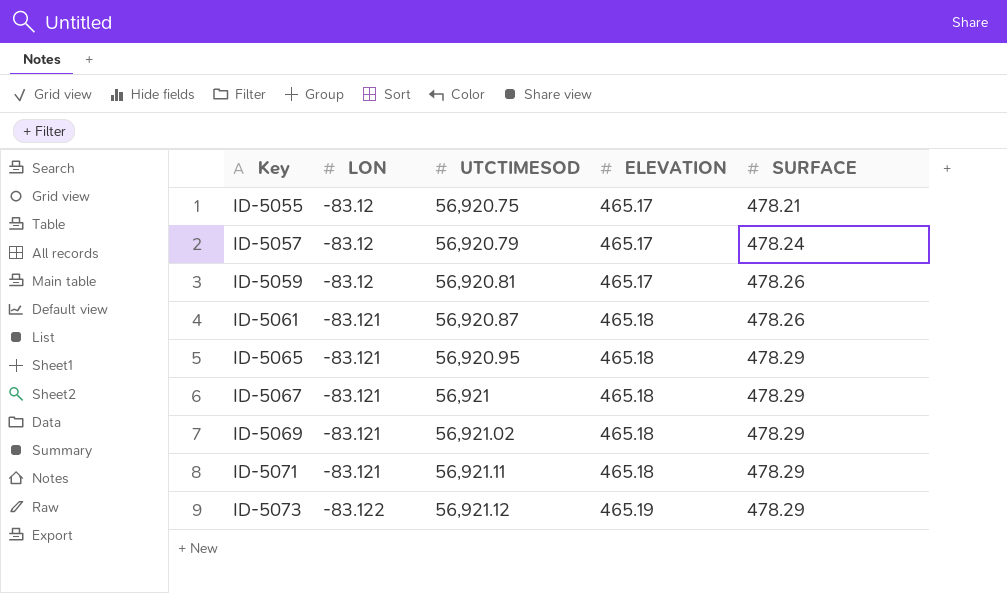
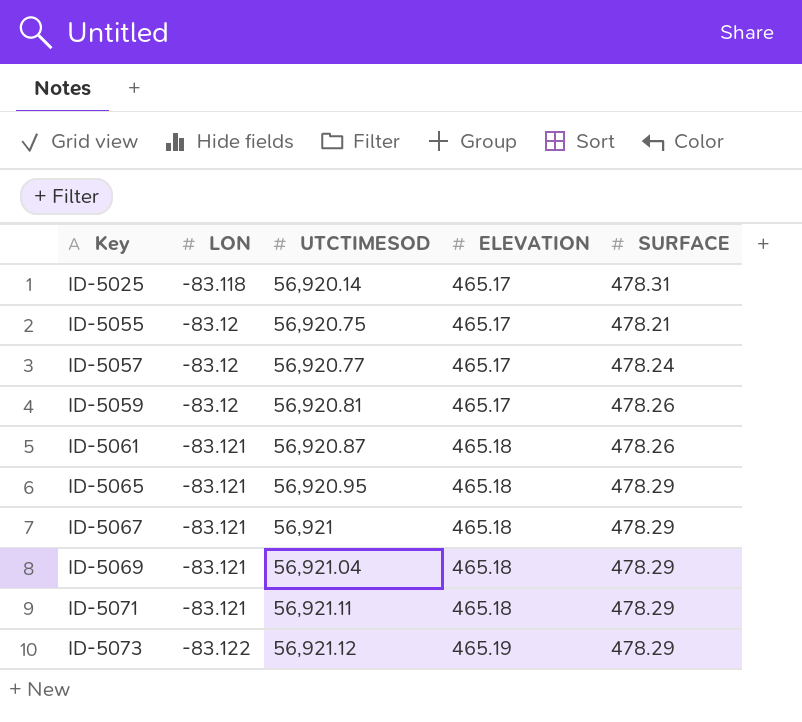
row ID-5025: none -> -83.118 | 56,920.14 | 465.17 | 478.31
ID-5057 | UTCTIMESOD: 56,920.79 -> 56,920.77
ID-5069 | UTCTIMESOD: 56,921.02 -> 56,921.04

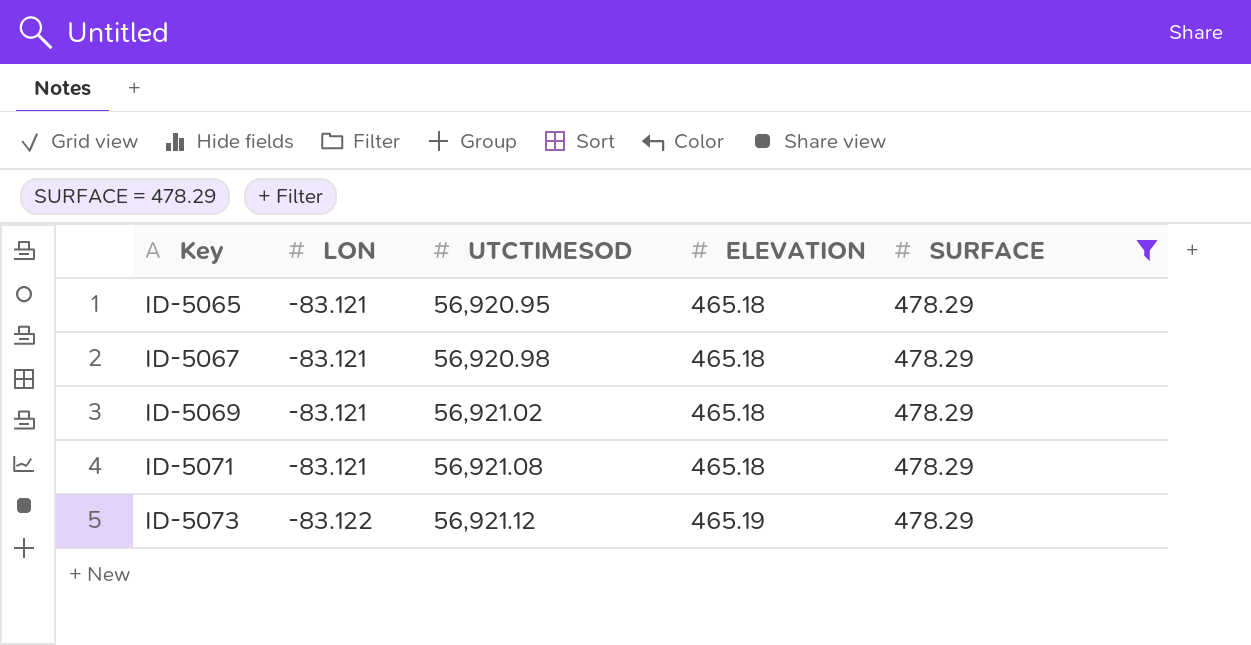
filter: none -> SURFACE = 478.29
ID-5067 | UTCTIMESOD: 56,921 -> 56,920.98
ID-5069 | UTCTIMESOD: 56,921.04 -> 56,921.02
ID-5071 | UTCTIMESOD: 56,921.11 -> 56,921.08

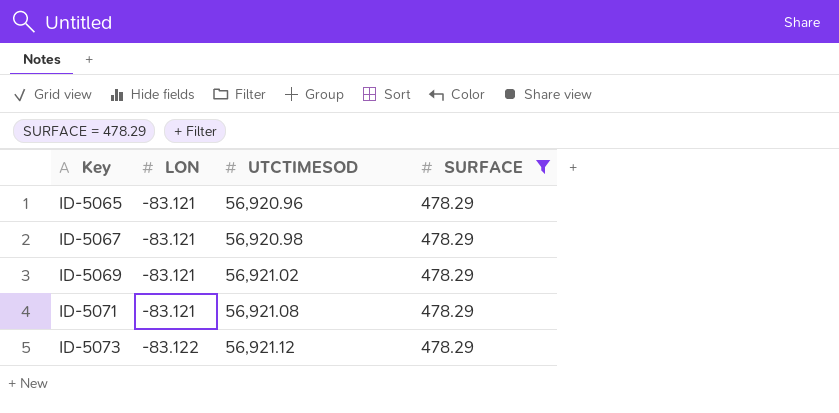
column ELEVATION | position: 4 -> none
ID-5065 | UTCTIMESOD: 56,920.95 -> 56,920.96

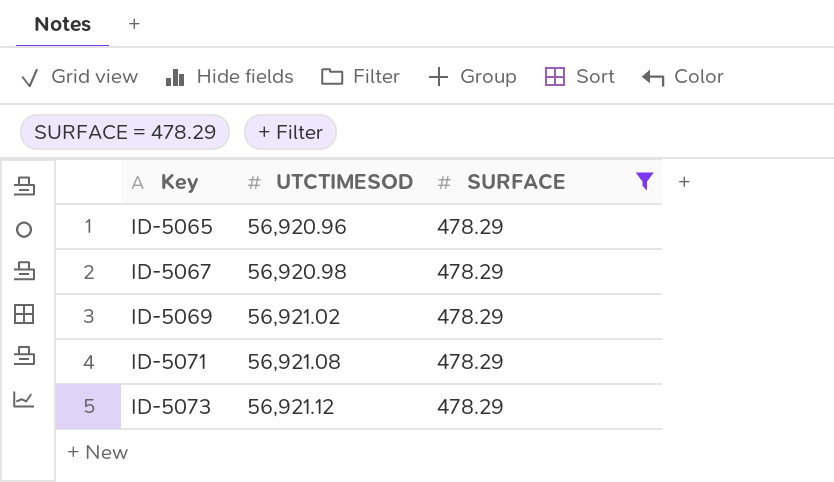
column LON | position: 2 -> none

